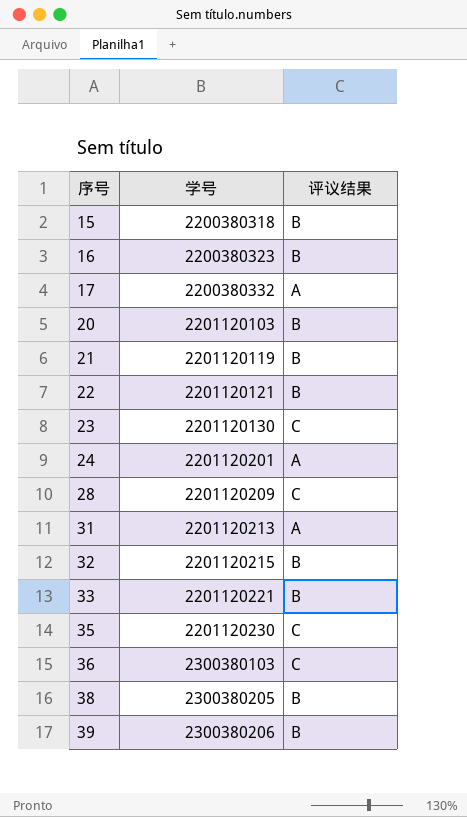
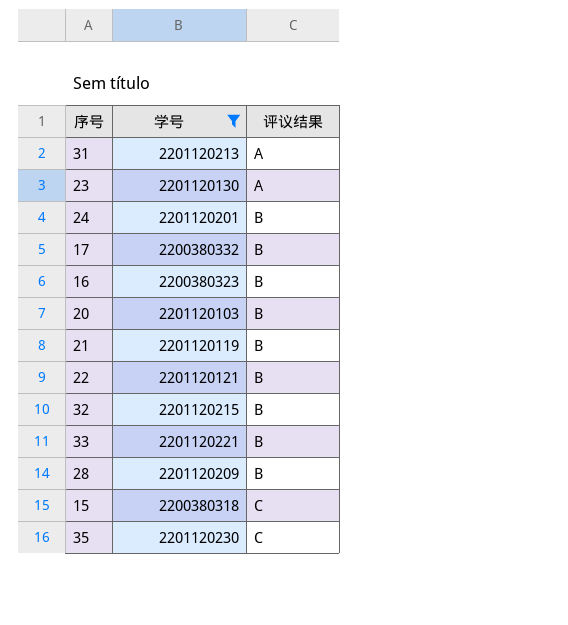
filter: none -> 学号 <= 2201120230
row order: 序号 ascending -> 评议结果 ascending
23 | 评议结果: C -> A
24 | 评议结果: A -> B
17 | 评议结果: A -> B
28 | 评议结果: C -> B
15 | 评议结果: B -> C

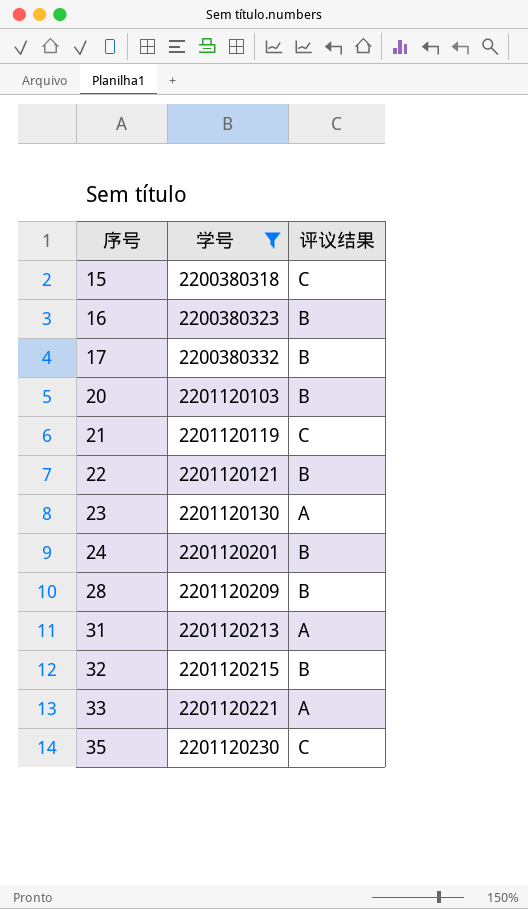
row order: 评议结果 ascending -> 序号 ascending
21 | 评议结果: B -> C
33 | 评议结果: B -> A

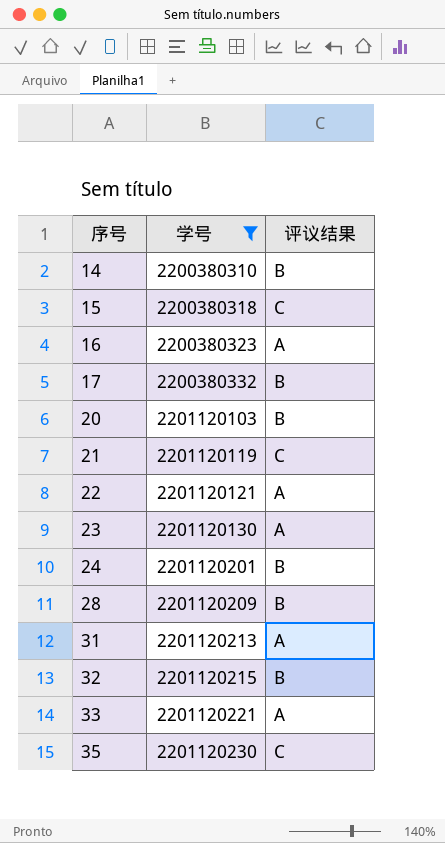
row 14: none -> 2200380310 | B
16 | 评议结果: B -> A
22 | 评议结果: B -> A

